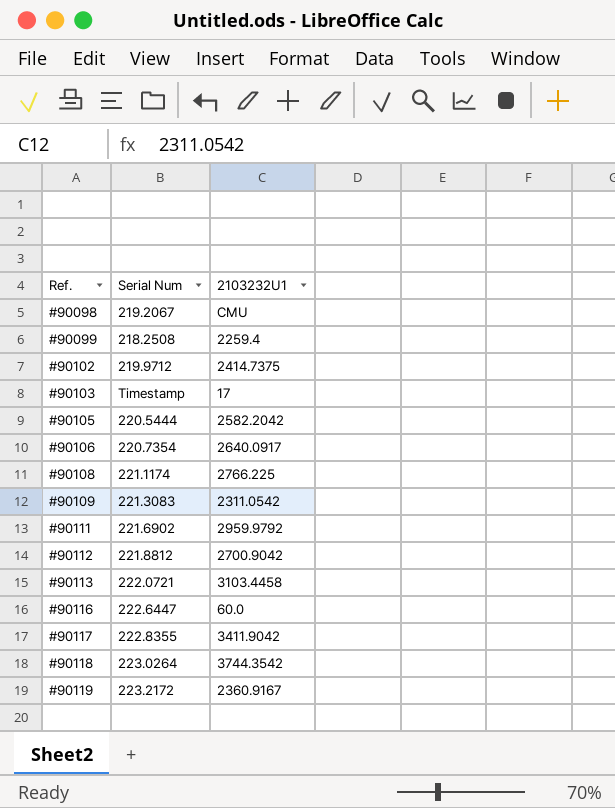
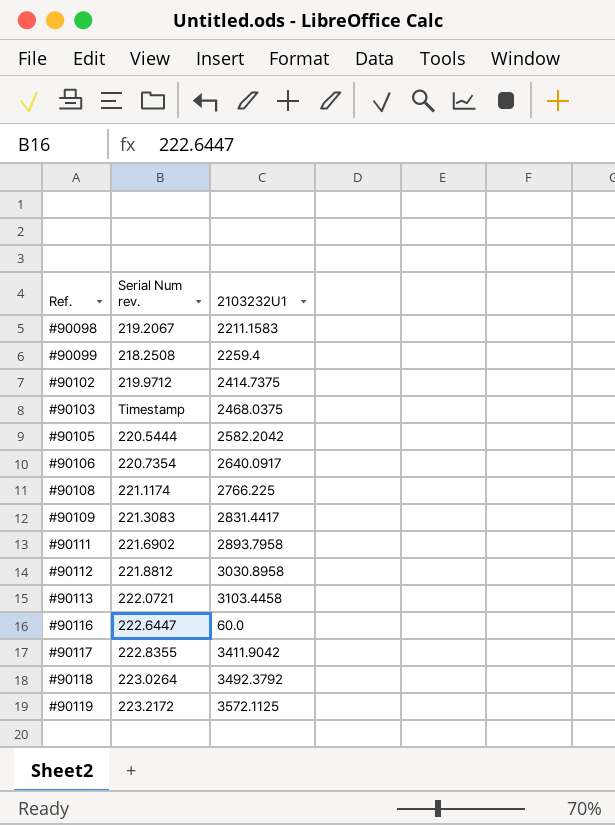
column name: Serial Num -> Serial Num rev.
#90098 | 2103232U1: CMU -> 2211.1583
#90103 | 2103232U1: 17 -> 2468.0375
#90109 | 2103232U1: 2311.0542 -> 2831.4417
#90111 | 2103232U1: 2959.9792 -> 2893.7958
#90112 | 2103232U1: 2700.9042 -> 3030.8958
#90118 | 2103232U1: 3744.3542 -> 3492.3792
#90119 | 2103232U1: 2360.9167 -> 3572.1125

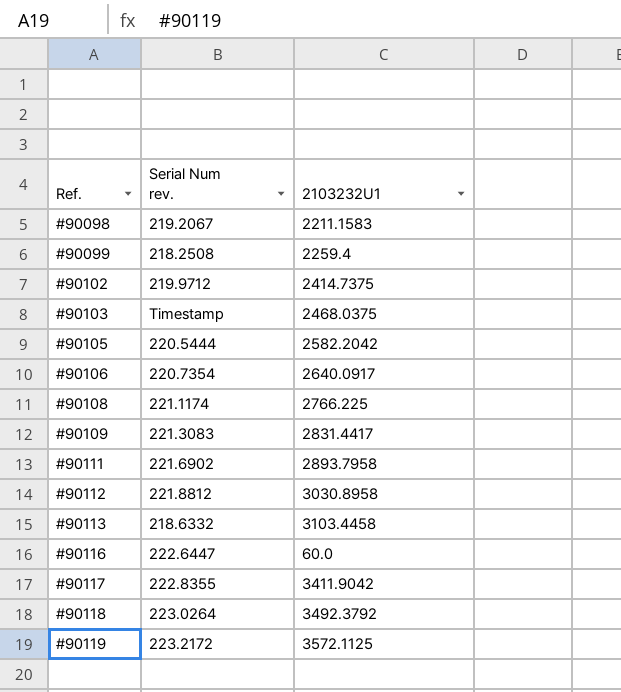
#90113 | Serial Num rev.: 222.0721 -> 218.6332

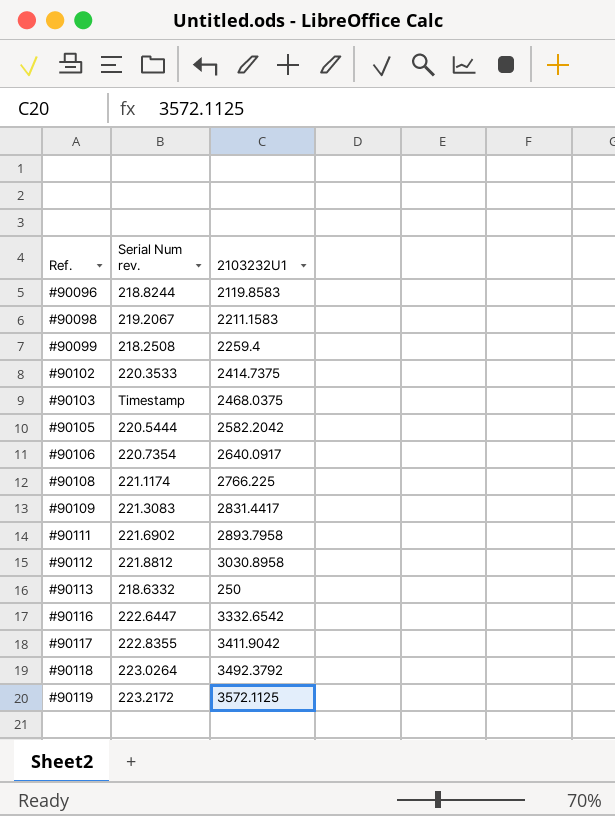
row #90096: none -> 218.8244 | 2119.8583
#90102 | Serial Num rev.: 219.9712 -> 220.3533
#90113 | 2103232U1: 3103.4458 -> 250
#90116 | 2103232U1: 60.0 -> 3332.6542

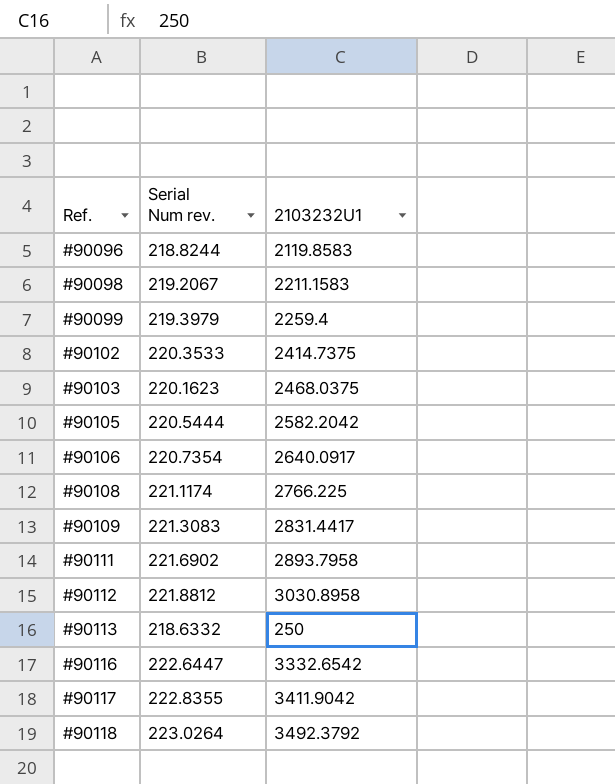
row #90119: 223.2172 | 3572.1125 -> none
#90099 | Serial Num rev.: 218.2508 -> 219.3979
#90103 | Serial Num rev.: Timestamp -> 220.1623

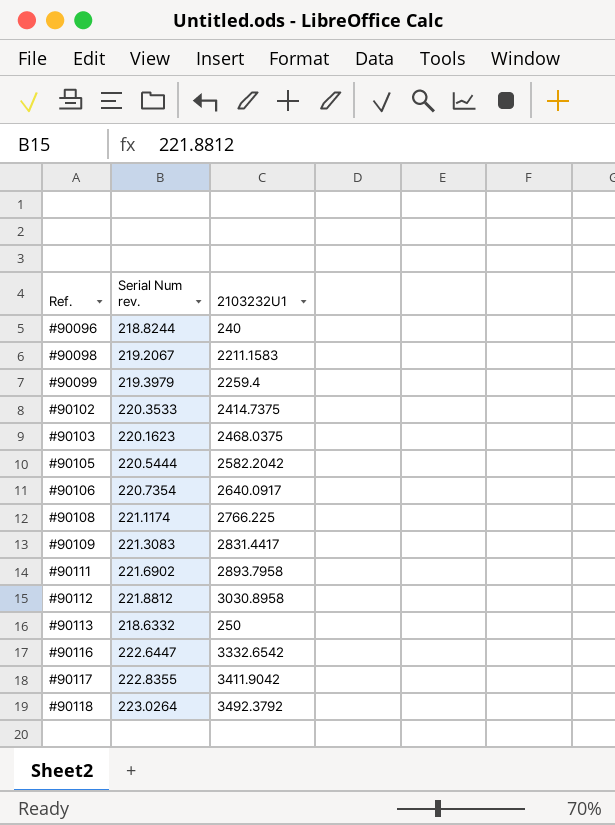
#90096 | 2103232U1: 2119.8583 -> 240

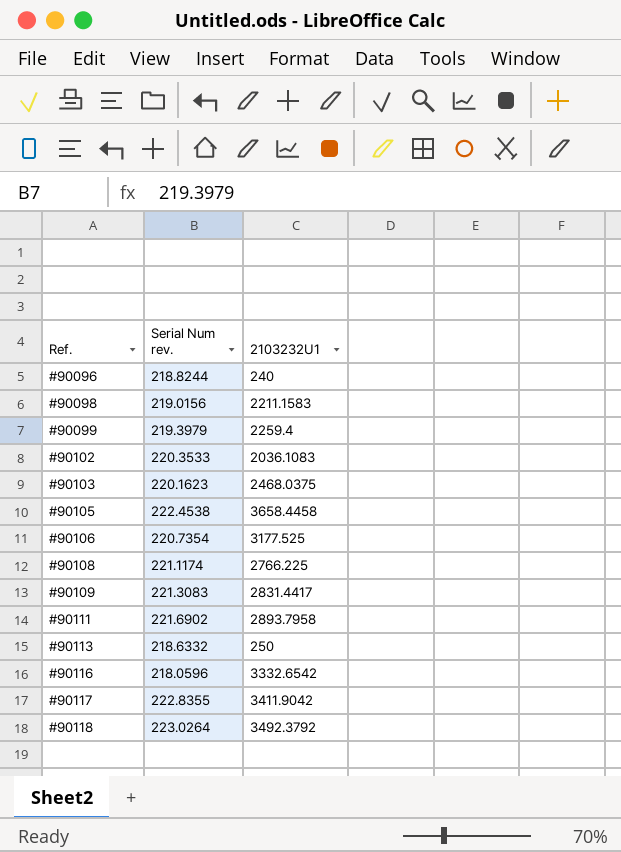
row #90112: 221.8812 | 3030.8958 -> none
#90098 | Serial Num rev.: 219.2067 -> 219.0156
#90102 | 2103232U1: 2414.7375 -> 2036.1083
#90105 | Serial Num rev.: 220.5444 -> 222.4538
#90105 | 2103232U1: 2582.2042 -> 3658.4458
#90106 | 2103232U1: 2640.0917 -> 3177.525
#90116 | Serial Num rev.: 222.6447 -> 218.0596

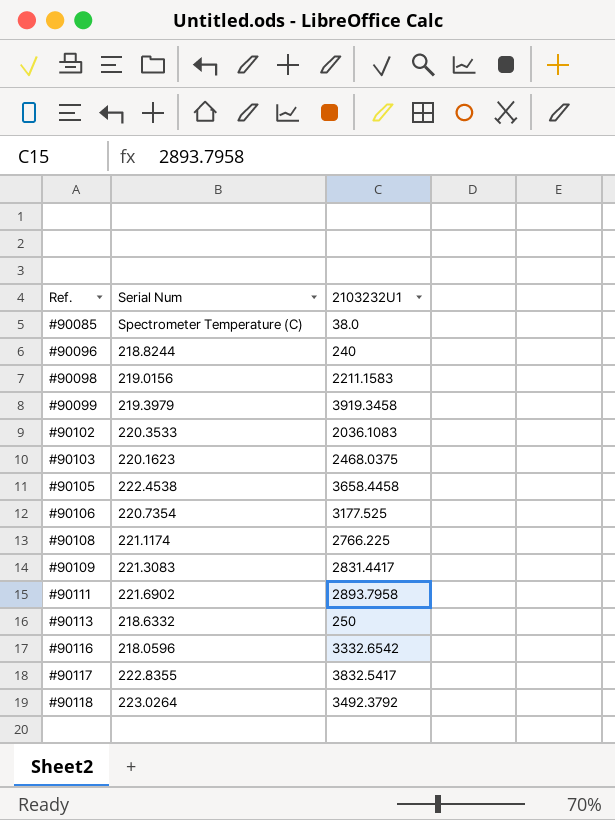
column name: Serial Num rev. -> Serial Num
row #90085: none -> Spectrometer Temperature (C) | 38.0
#90099 | 2103232U1: 2259.4 -> 3919.3458
#90117 | 2103232U1: 3411.9042 -> 3832.5417

